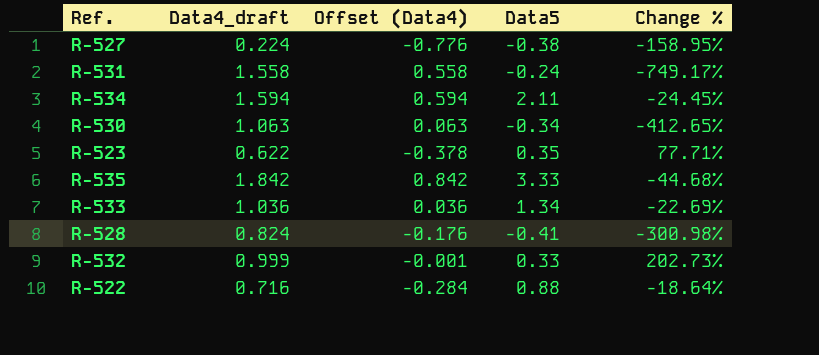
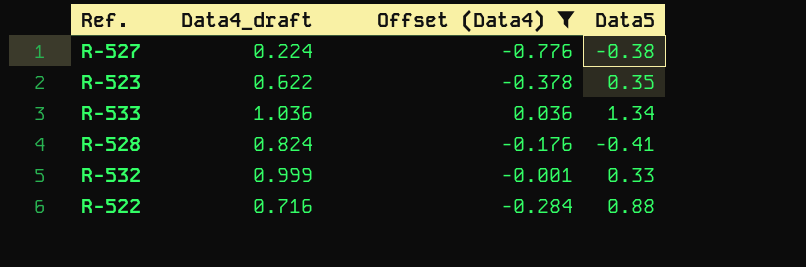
filter: none -> Offset (Data4) <= 0.036
column Change % | formula: ([Data4_draft] - [Data5]) / [Data5] -> none

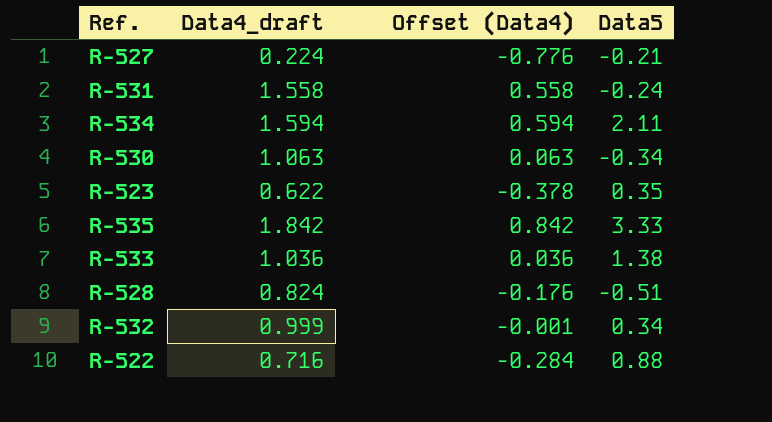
filter: Offset (Data4) <= 0.036 -> none
R-527 | Data5: -0.38 -> -0.21
R-533 | Data5: 1.34 -> 1.38
R-528 | Data5: -0.41 -> -0.51
R-532 | Data5: 0.33 -> 0.34

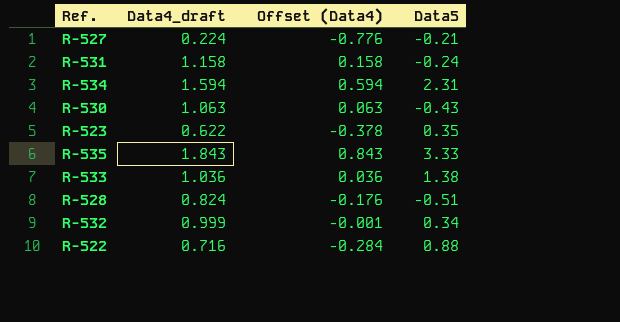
R-531 | Data4_draft: 1.558 -> 1.158
R-531 | Offset (Data4): 0.558 -> 0.158
R-534 | Data5: 2.11 -> 2.31
R-530 | Data5: -0.34 -> -0.43
R-535 | Data4_draft: 1.842 -> 1.843
R-535 | Offset (Data4): 0.842 -> 0.843

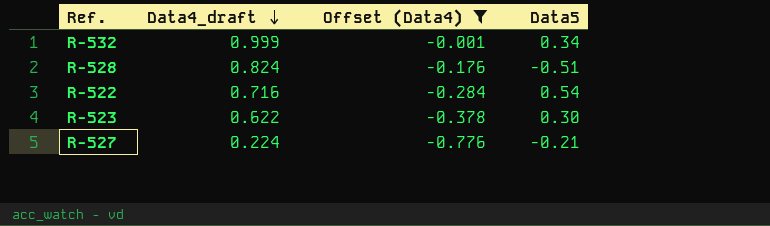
filter: none -> Offset (Data4) <= -0.001
row order: none -> Data4_draft descending
R-522 | Data5: 0.88 -> 0.54
R-523 | Data5: 0.35 -> 0.30

